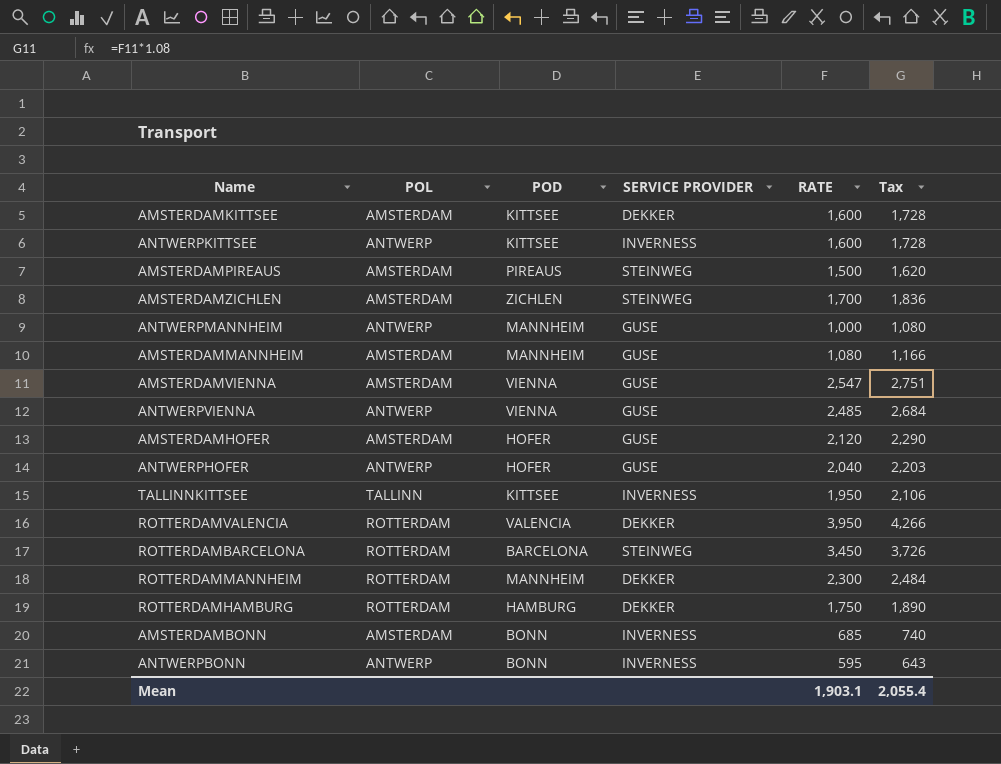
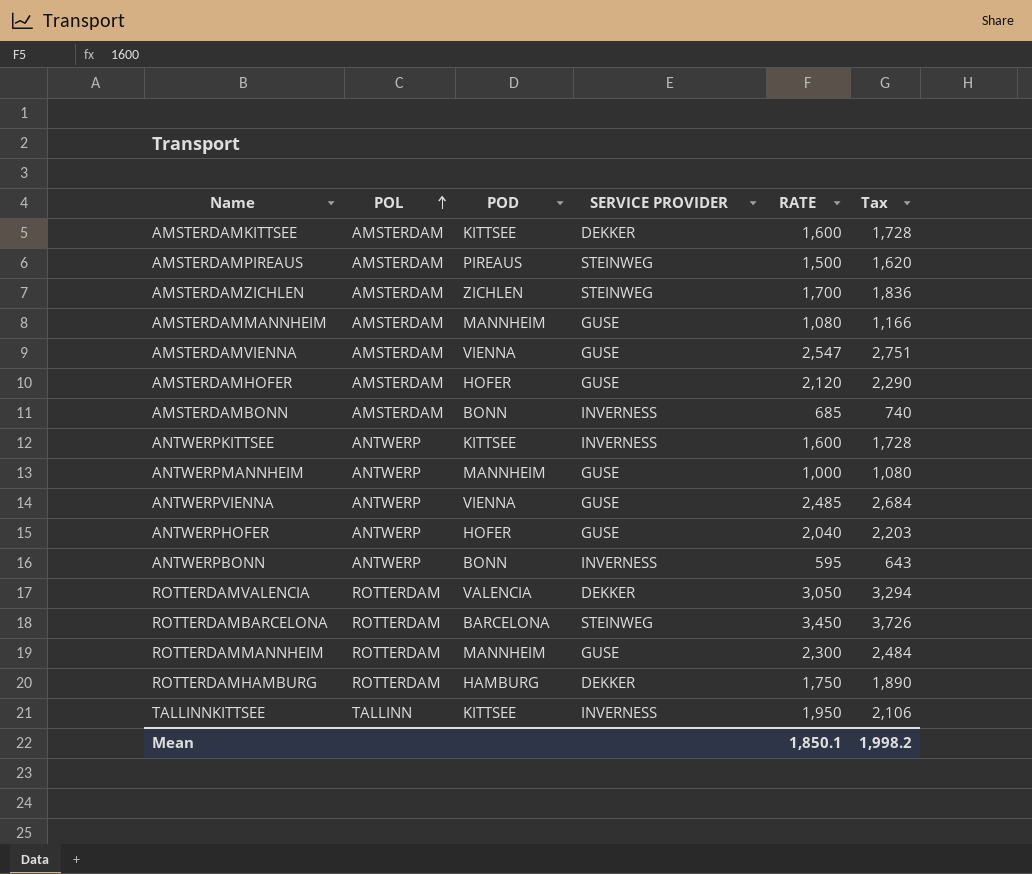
row order: none -> POL ascending
ROTTERDAMVALENCIA | RATE: 3,950 -> 3,050
ROTTERDAMVALENCIA | Tax: 4,266 -> 3,294
ROTTERDAMMANNHEIM | SERVICE PROVIDER: DEKKER -> GUSE
Mean | RATE: 1,903.1 -> 1,850.1
Mean | Tax: 2,055.4 -> 1,998.2

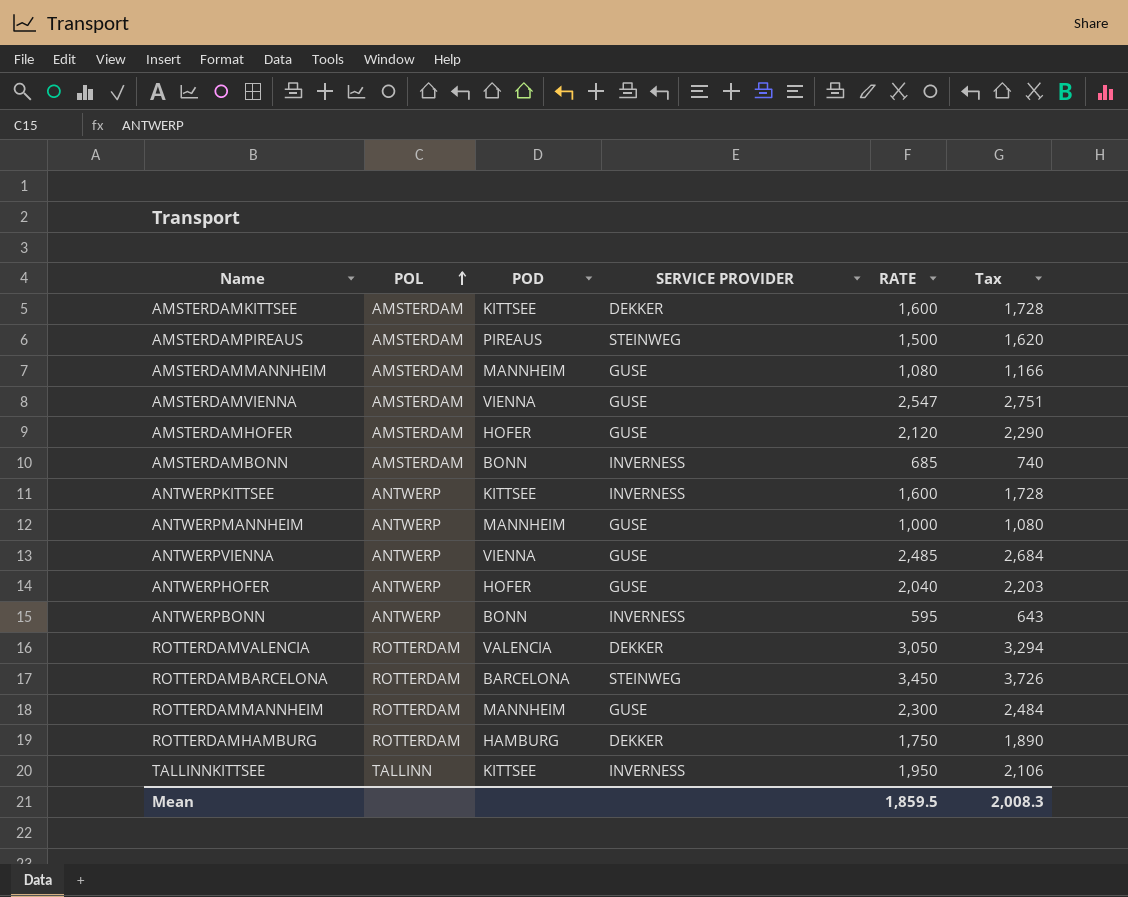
row AMSTERDAMZICHLEN: AMSTERDAM | ZICHLEN | STEINWEG | 1,700 | 1,836 -> none
Mean | RATE: 1,850.1 -> 1,859.5
Mean | Tax: 1,998.2 -> 2,008.3

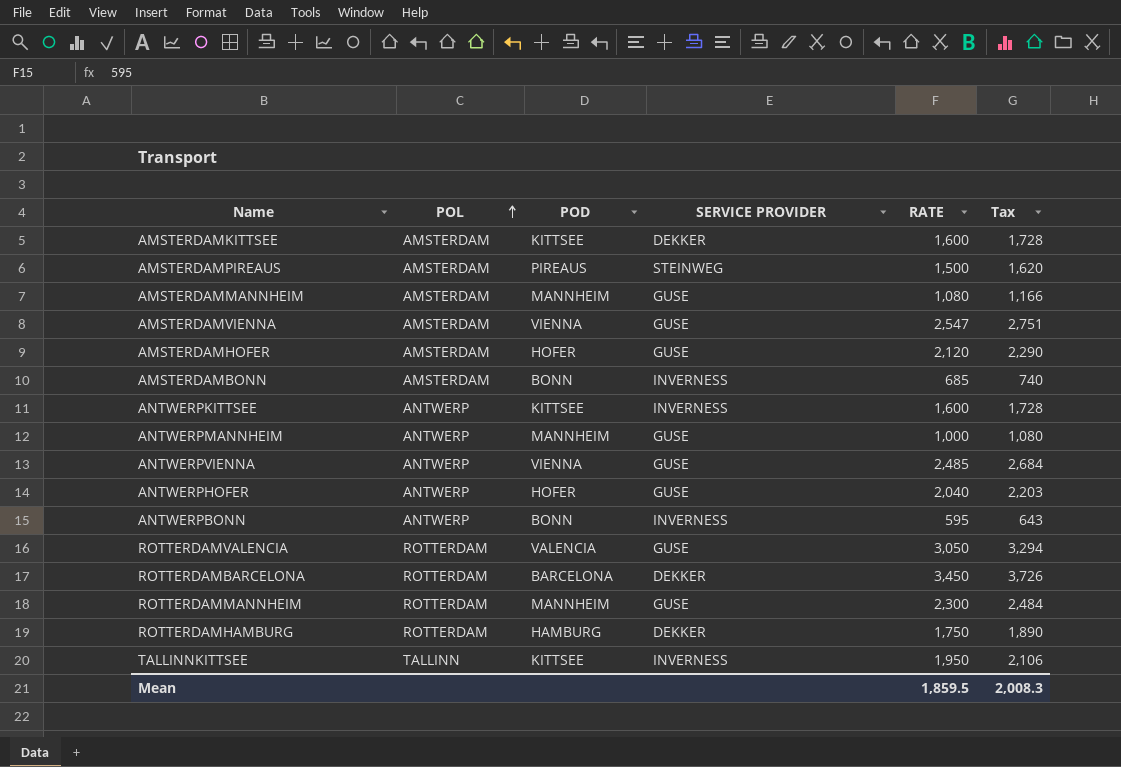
ROTTERDAMVALENCIA | SERVICE PROVIDER: DEKKER -> GUSE
ROTTERDAMBARCELONA | SERVICE PROVIDER: STEINWEG -> DEKKER

